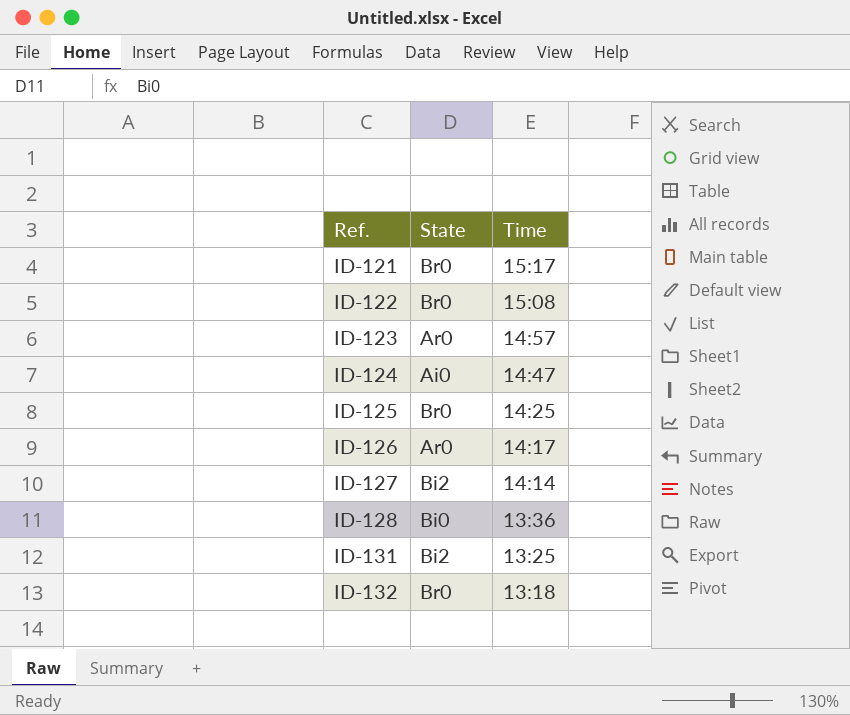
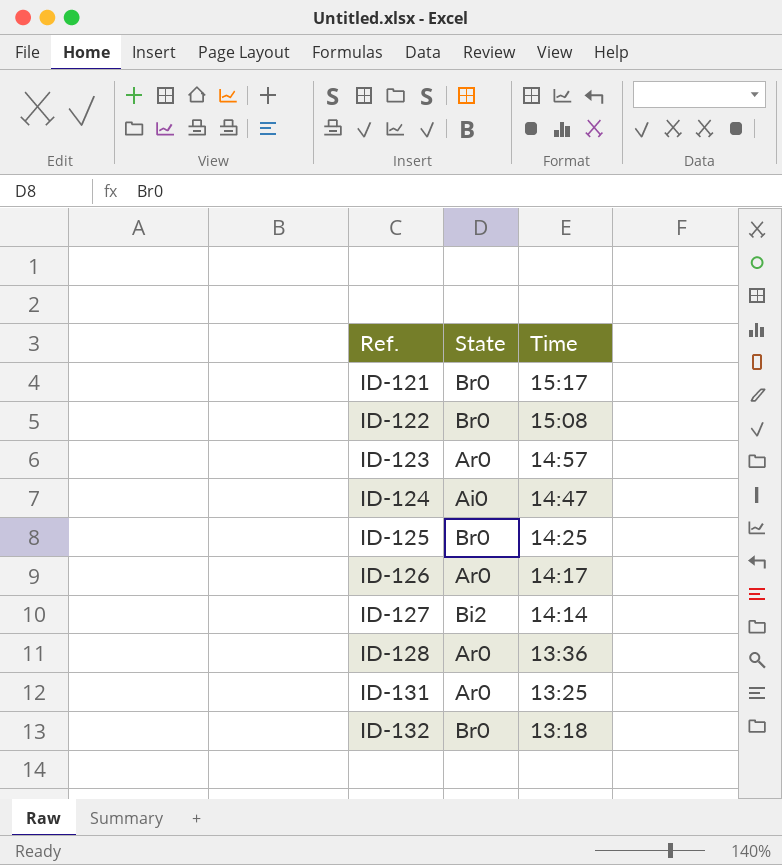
ID-128 | State: Bi0 -> Ar0
ID-131 | State: Bi2 -> Ar0

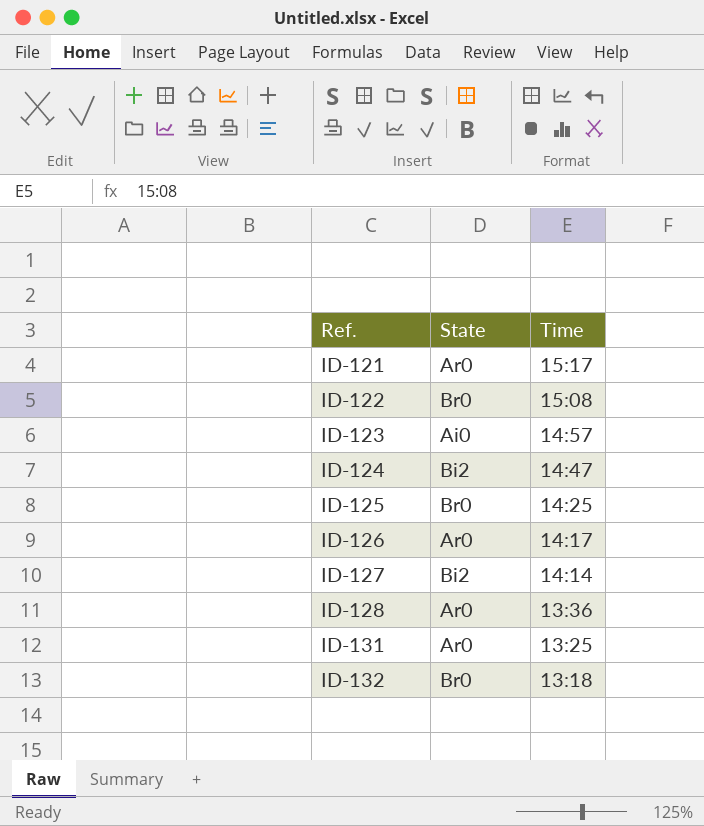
ID-121 | State: Br0 -> Ar0
ID-123 | State: Ar0 -> Ai0
ID-124 | State: Ai0 -> Bi2

